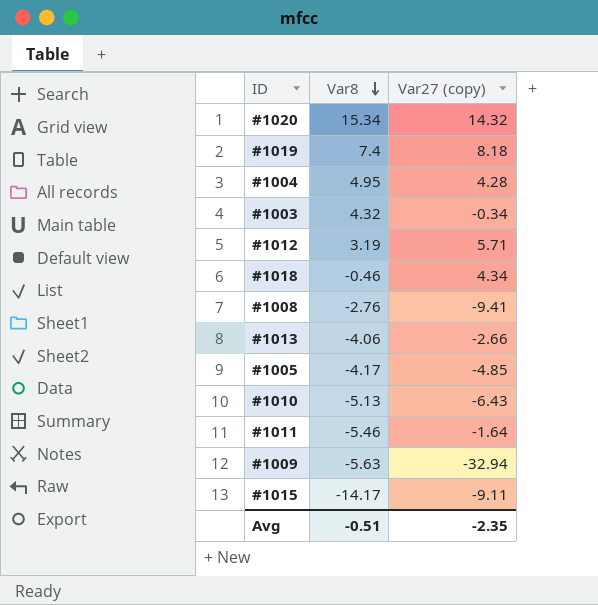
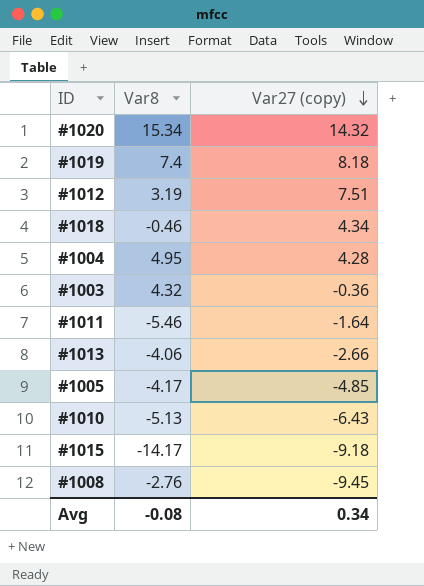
row order: Var8 descending -> Var27 (copy) descending
row #1009: -5.63 | -32.94 -> none
#1012 | Var27 (copy): 5.71 -> 7.51
#1003 | Var27 (copy): -0.34 -> -0.36
#1015 | Var27 (copy): -9.11 -> -9.18
#1008 | Var27 (copy): -9.41 -> -9.45
Avg | Var8: -0.51 -> -0.08
Avg | Var27 (copy): -2.35 -> 0.34

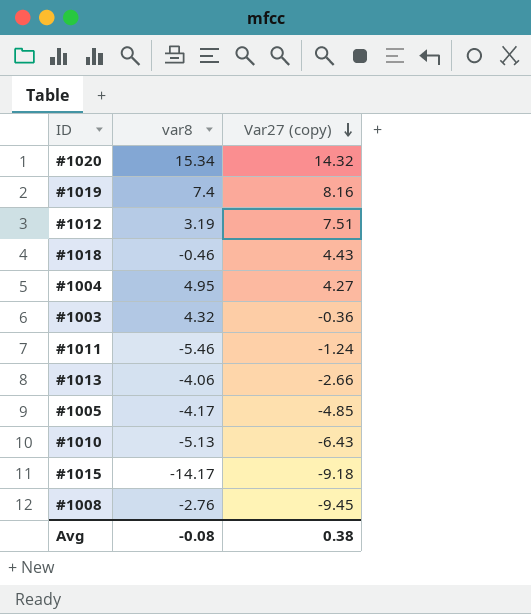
column name: Var8 -> var8
#1019 | Var27 (copy): 8.18 -> 8.16
#1018 | Var27 (copy): 4.34 -> 4.43
#1004 | Var27 (copy): 4.28 -> 4.27
#1011 | Var27 (copy): -1.64 -> -1.24
Avg | Var27 (copy): 0.34 -> 0.38

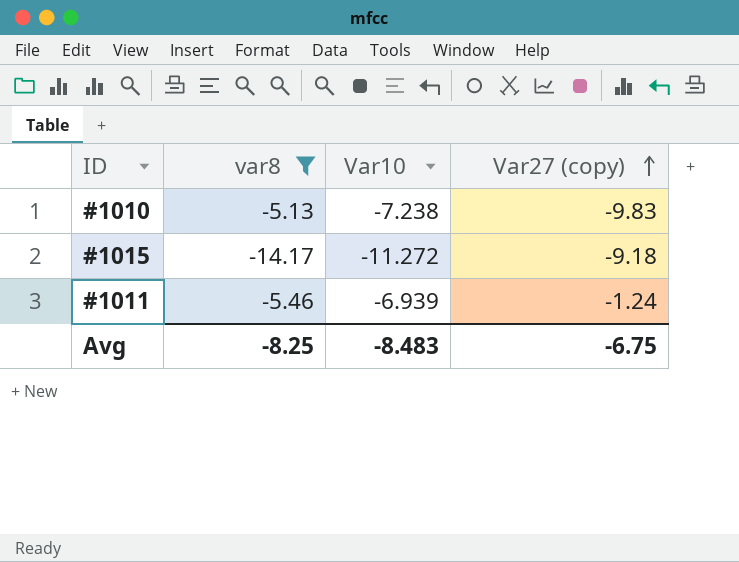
filter: none -> var8 <= -5.13
row order: Var27 (copy) descending -> Var27 (copy) ascending
column Var10 | position: none -> 3
#1010 | Var27 (copy): -6.43 -> -9.83
Avg | var8: -0.08 -> -8.25
Avg | Var27 (copy): 0.38 -> -6.75

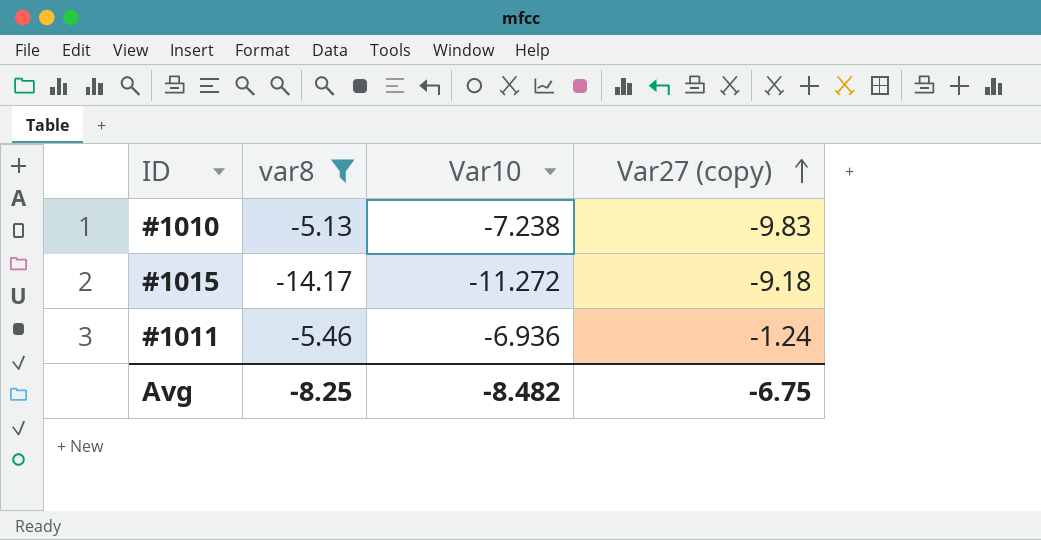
#1011 | Var10: -6.939 -> -6.936
Avg | Var10: -8.483 -> -8.482

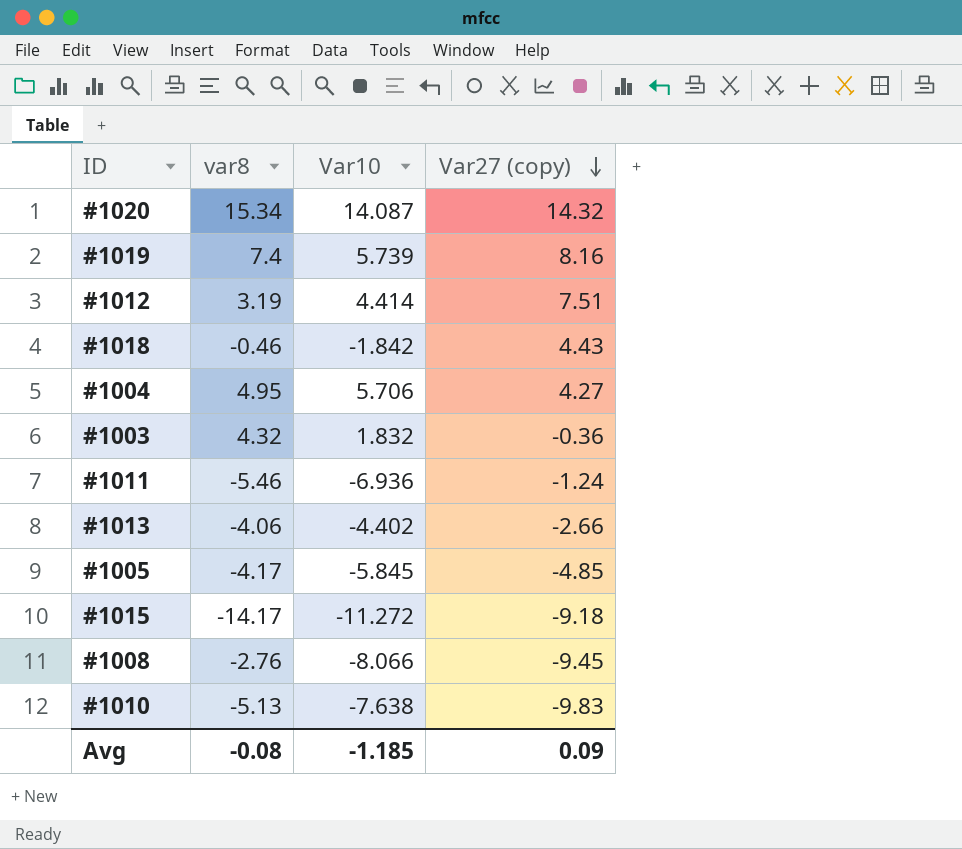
filter: var8 <= -5.13 -> none
row order: Var27 (copy) ascending -> Var27 (copy) descending
#1010 | Var10: -7.238 -> -7.638
Avg | var8: -8.25 -> -0.08
Avg | Var10: -8.482 -> -1.185
Avg | Var27 (copy): -6.75 -> 0.09

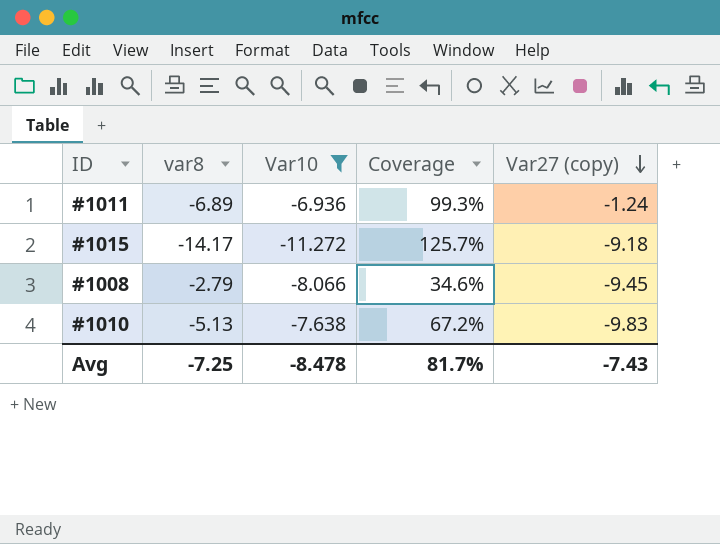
filter: none -> Var10 <= -6.936
column Coverage | formula: none -> [var8] / [Var10]
#1011 | var8: -5.46 -> -6.89
#1008 | var8: -2.76 -> -2.79
Avg | var8: -0.08 -> -7.25
Avg | Var10: -1.185 -> -8.478
Avg | Var27 (copy): 0.09 -> -7.43

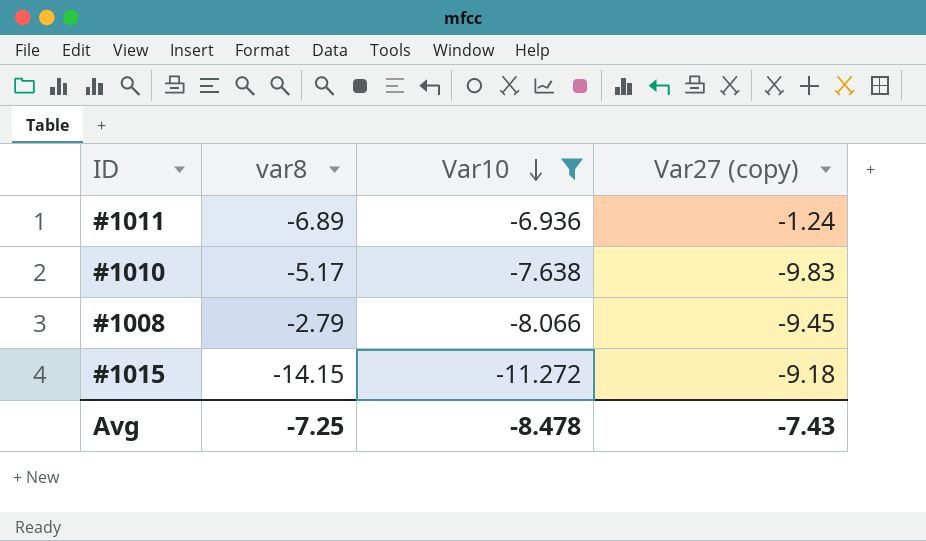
row order: Var27 (copy) descending -> Var10 descending
column Coverage | formula: [var8] / [Var10] -> none
#1010 | var8: -5.13 -> -5.17
#1015 | var8: -14.17 -> -14.15

